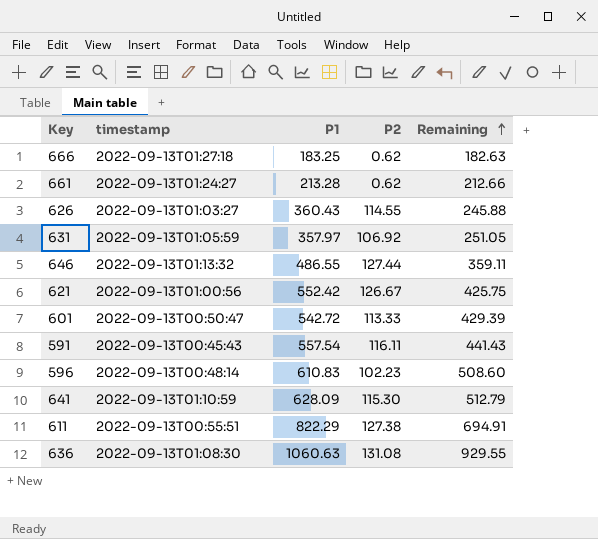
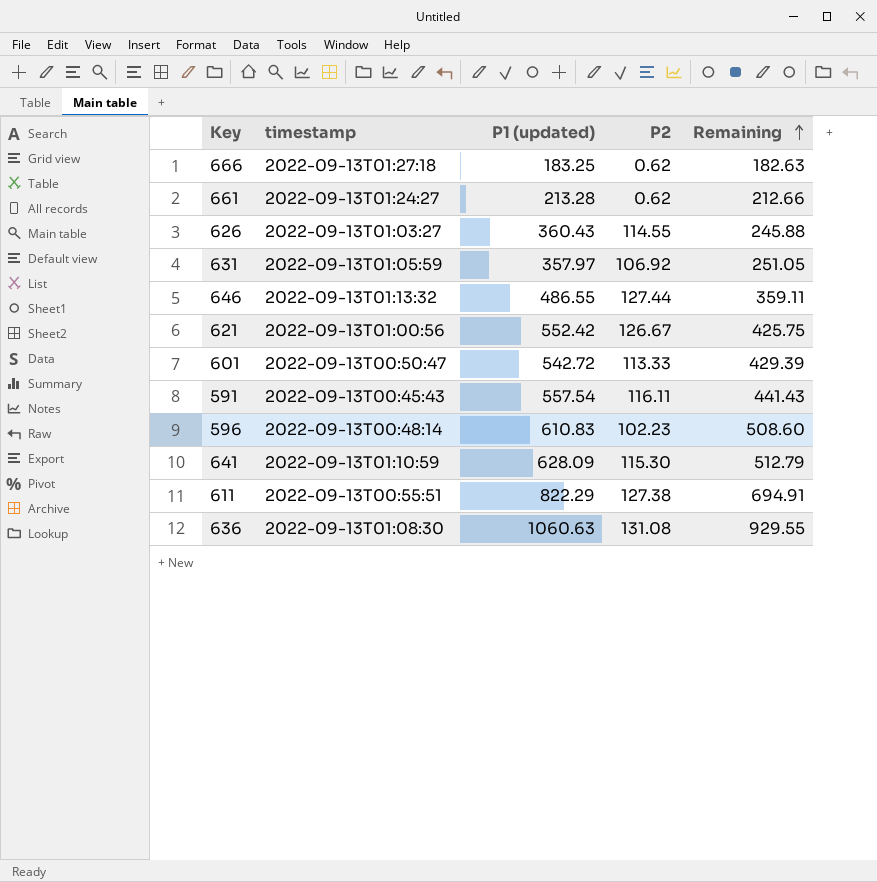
column name: P1 -> P1 (updated)

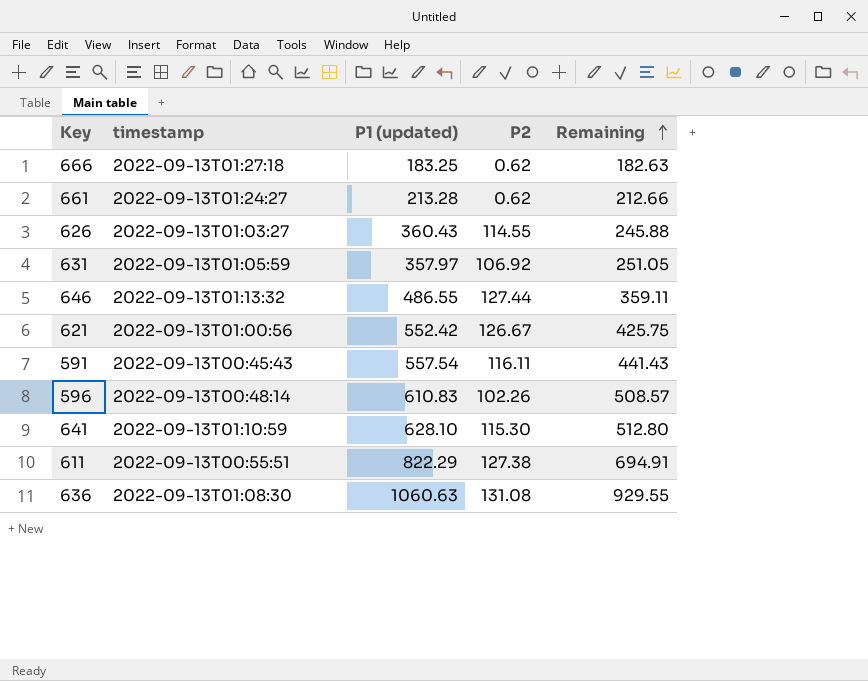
row 601: 2022-09-13T00:50:47 | 542.72 | 113.33 | 429.39 -> none
596 | P2: 102.23 -> 102.26
596 | Remaining: 508.60 -> 508.57
641 | P1 (updated): 628.09 -> 628.10
641 | Remaining: 512.79 -> 512.80

